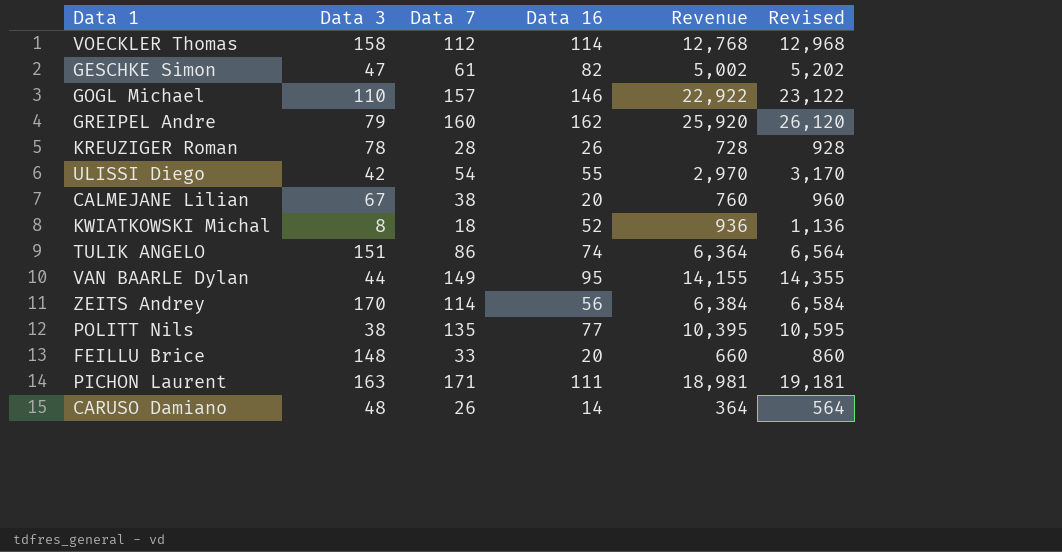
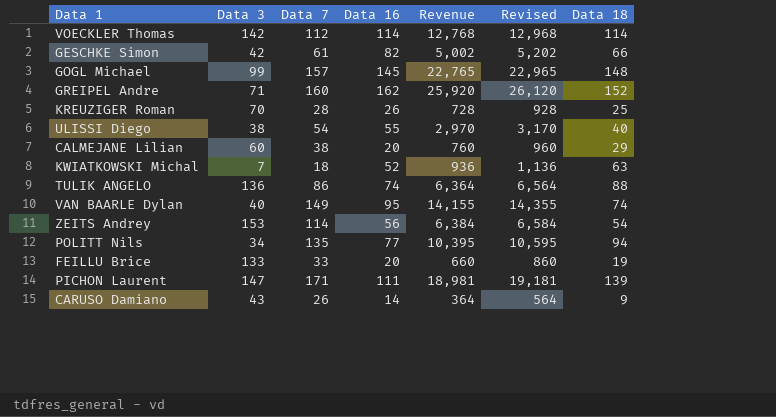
column Data 18 | position: none -> 7
VOECKLER Thomas | Data 3: 158 -> 142
GESCHKE Simon | Data 3: 47 -> 42
GOGL Michael | Data 3: 110 -> 99
GOGL Michael | Data 16: 146 -> 145
GOGL Michael | Revenue: 22,922 -> 22,765
GOGL Michael | Revised: 23,122 -> 22,965
GREIPEL Andre | Data 3: 79 -> 71
KREUZIGER Roman | Data 3: 78 -> 70
ULISSI Diego | Data 3: 42 -> 38
CALMEJANE Lilian | Data 3: 67 -> 60
KWIATKOWSKI Michal | Data 3: 8 -> 7
TULIK ANGELO | Data 3: 151 -> 136
VAN BAARLE Dylan | Data 3: 44 -> 40
ZEITS Andrey | Data 3: 170 -> 153
POLITT Nils | Data 3: 38 -> 34
FEILLU Brice | Data 3: 148 -> 133
PICHON Laurent | Data 3: 163 -> 147
CARUSO Damiano | Data 3: 48 -> 43

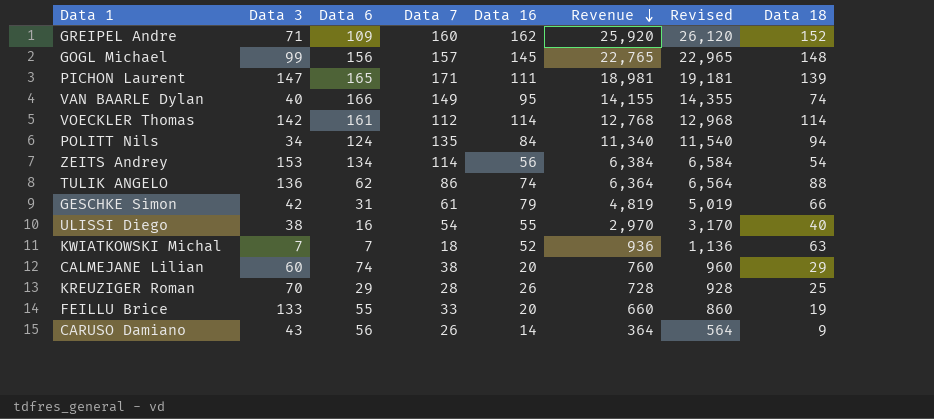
row order: none -> Revenue descending
column Data 6 | position: none -> 3
POLITT Nils | Data 16: 77 -> 84
POLITT Nils | Revenue: 10,395 -> 11,340
POLITT Nils | Revised: 10,595 -> 11,540
GESCHKE Simon | Data 16: 82 -> 79
GESCHKE Simon | Revenue: 5,002 -> 4,819
GESCHKE Simon | Revised: 5,202 -> 5,019

